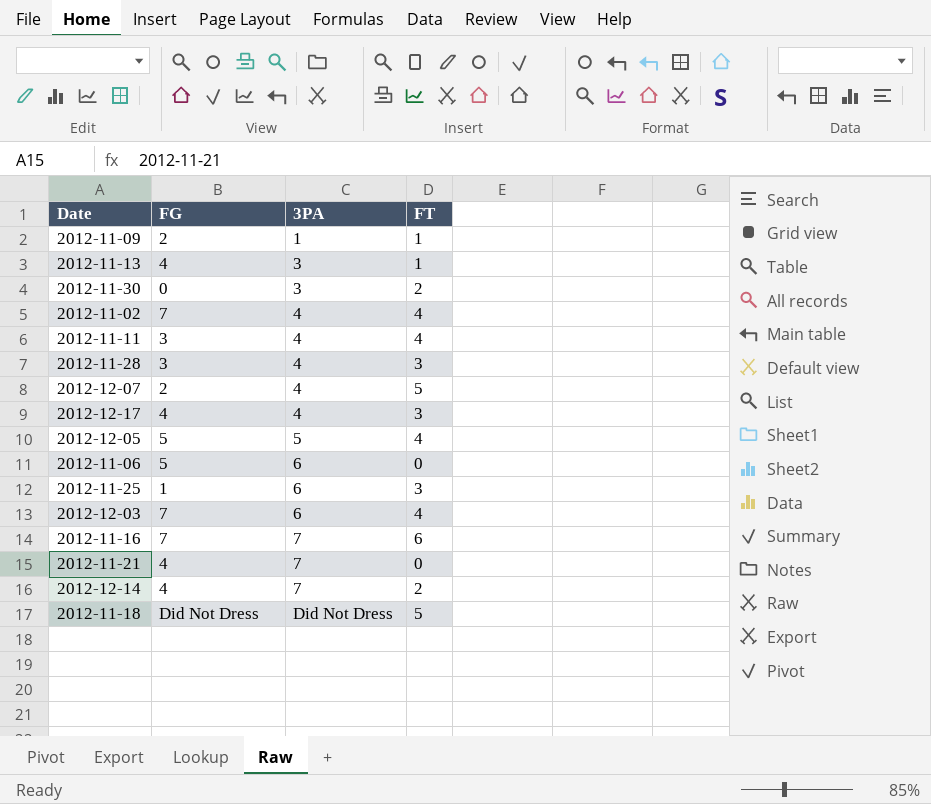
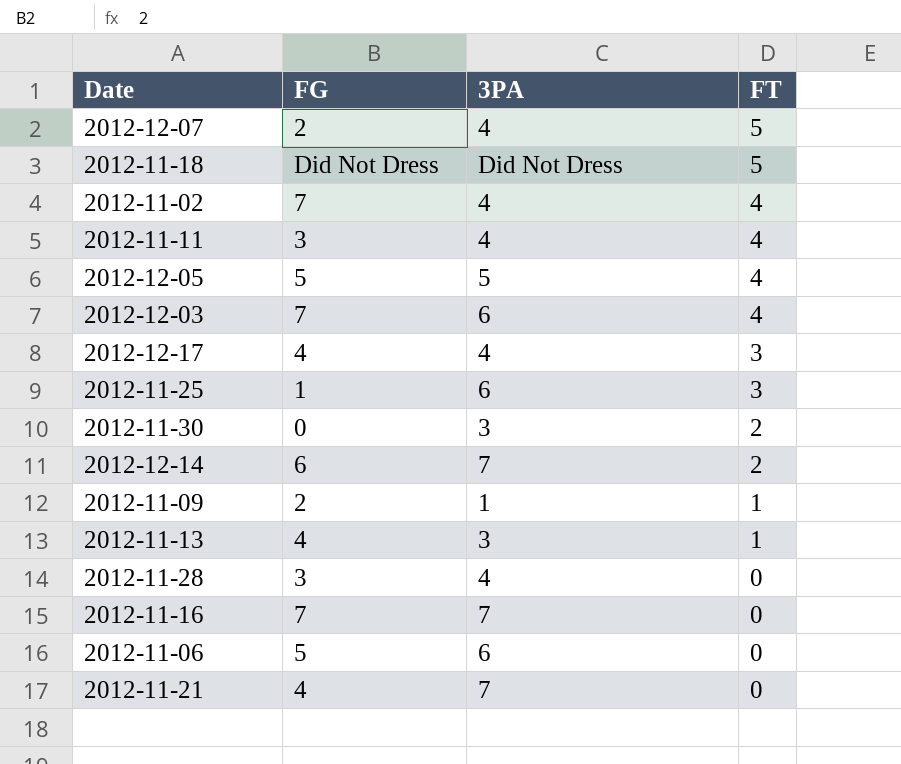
row order: 3PA ascending -> FT descending
2012-12-14 | FG: 4 -> 6
2012-11-28 | FT: 3 -> 0
2012-11-16 | FT: 6 -> 0

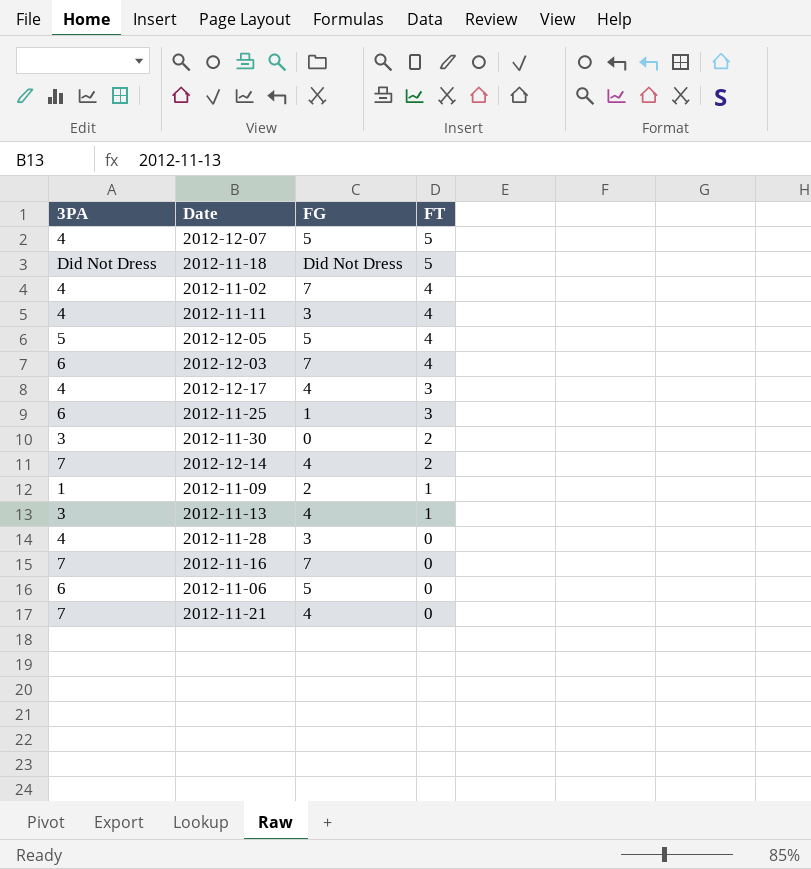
column 3PA | position: 3 -> 1
2012-12-07 | FG: 2 -> 5
2012-12-14 | FG: 6 -> 4

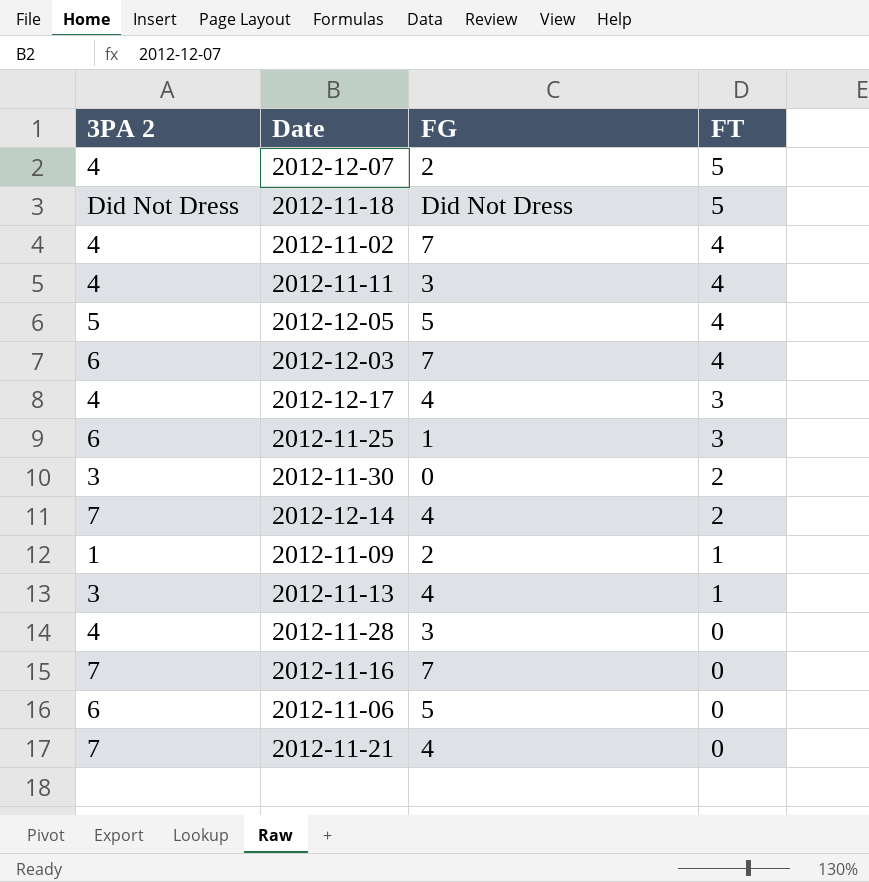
column name: 3PA -> 3PA 2
2012-12-07 | FG: 5 -> 2

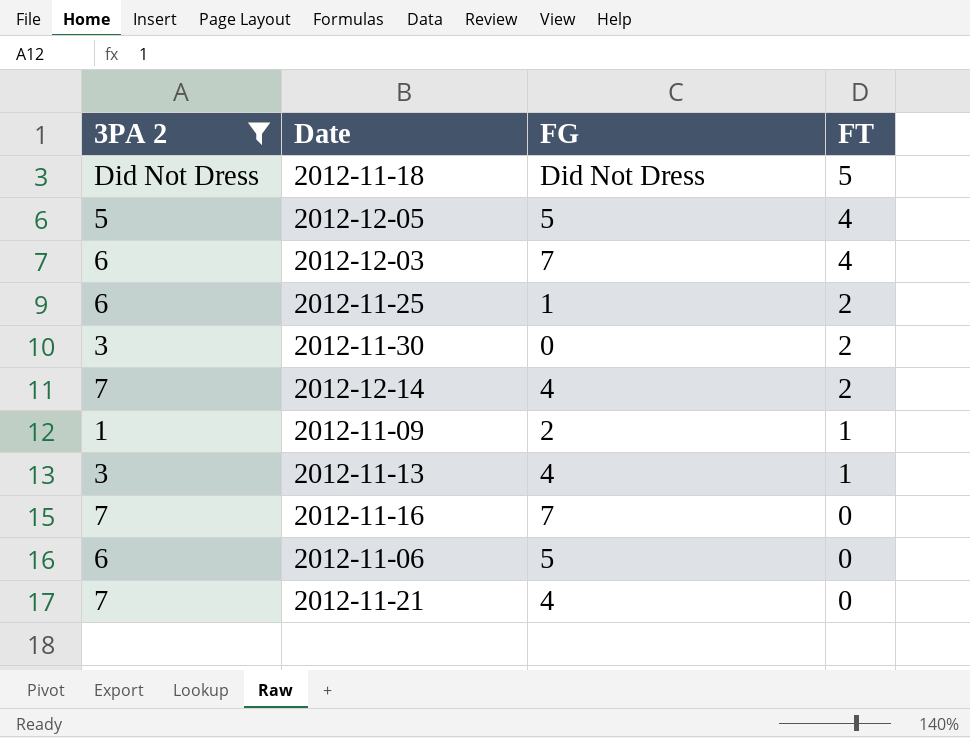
filter: none -> 3PA 2 != 4
2012-11-25 | FT: 3 -> 2

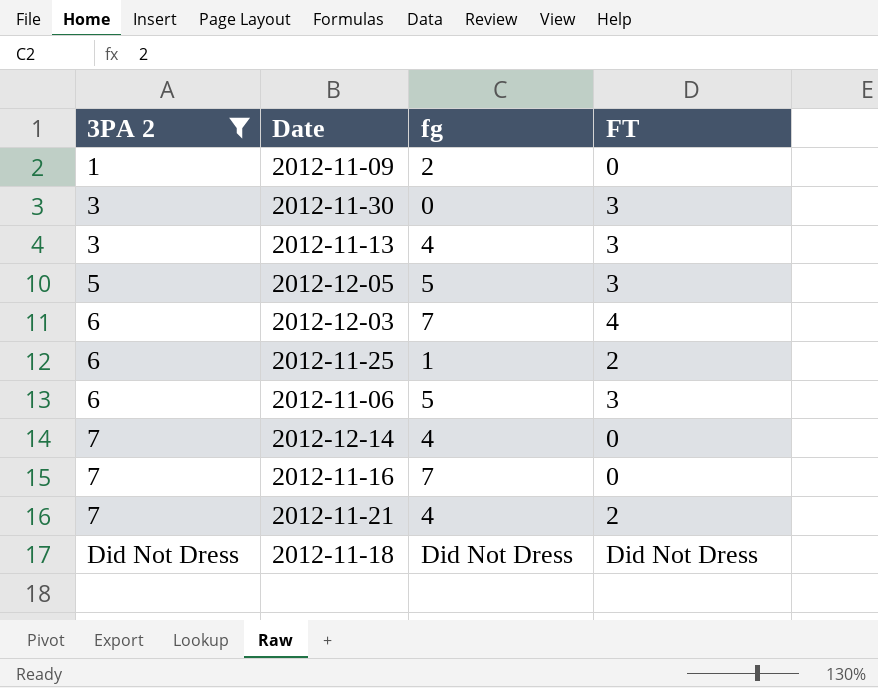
row order: FT descending -> 3PA 2 ascending
column name: FG -> fg
2012-11-09 | FT: 1 -> 0
2012-11-30 | FT: 2 -> 3
2012-11-13 | FT: 1 -> 3
2012-12-05 | FT: 4 -> 3
2012-11-06 | FT: 0 -> 3
2012-12-14 | FT: 2 -> 0
2012-11-21 | FT: 0 -> 2
2012-11-18 | FT: 5 -> Did Not Dress

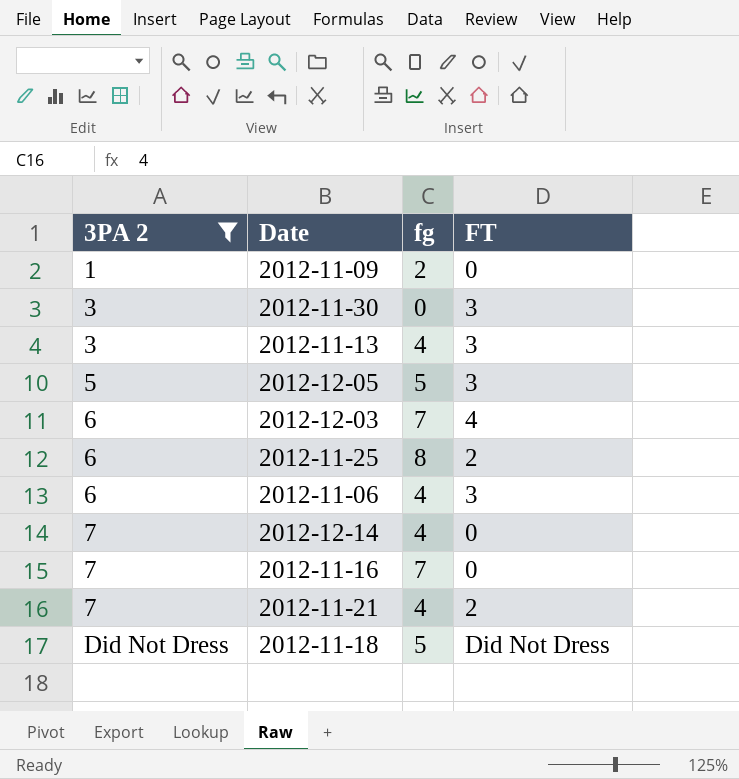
2012-11-25 | fg: 1 -> 8
2012-11-06 | fg: 5 -> 4
2012-11-18 | fg: Did Not Dress -> 5

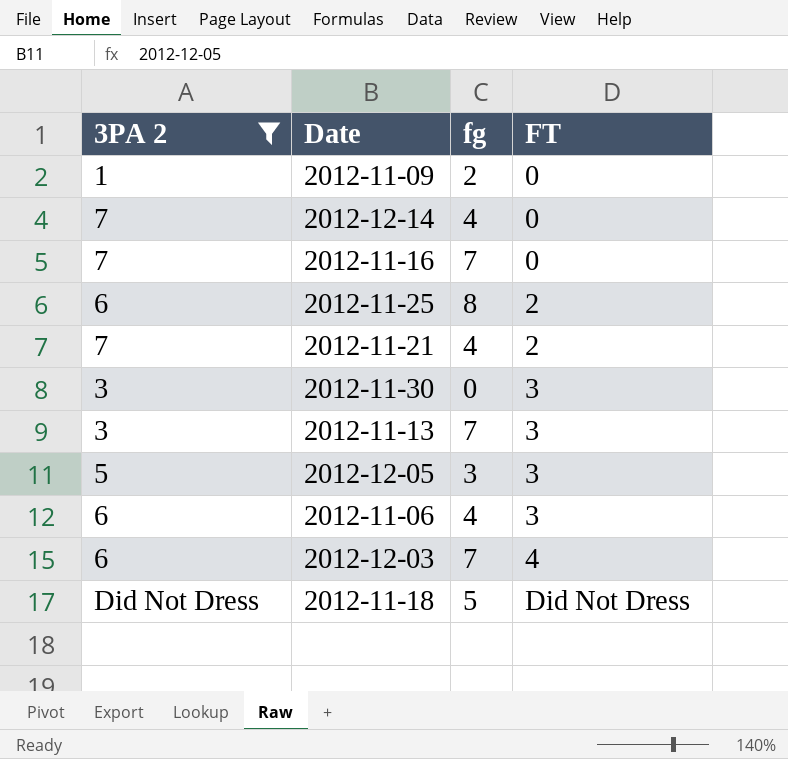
row order: 3PA 2 ascending -> FT ascending
2012-11-13 | fg: 4 -> 7
2012-12-05 | fg: 5 -> 3

